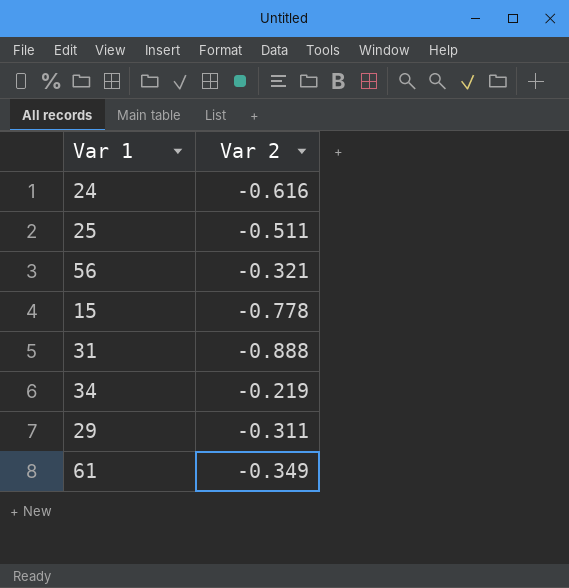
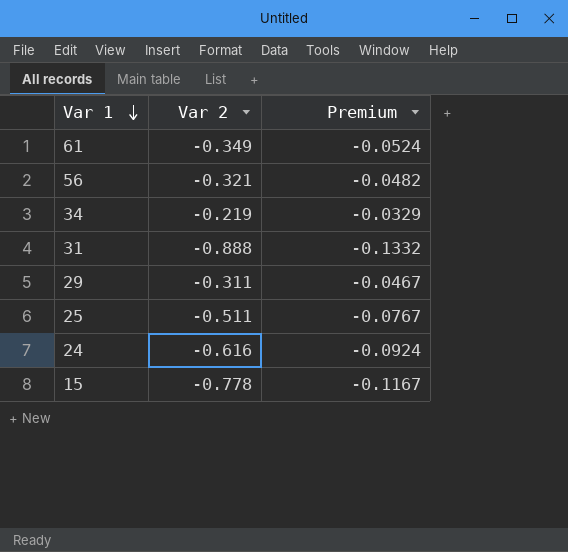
row order: none -> Var 1 descending
column Premium | formula: none -> [Var 2] * 0.15

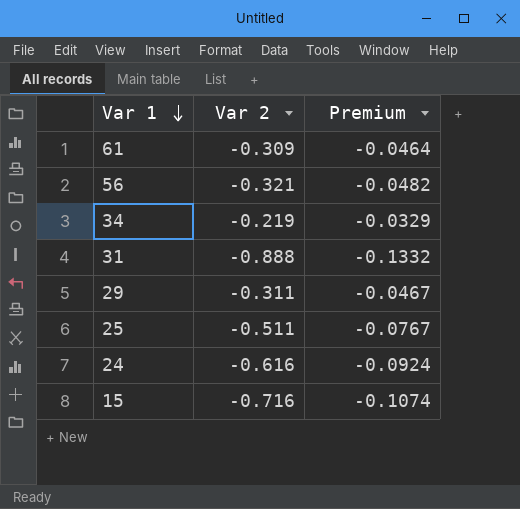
61 | Var 2: -0.349 -> -0.309
61 | Premium: -0.0524 -> -0.0464
15 | Var 2: -0.778 -> -0.716
15 | Premium: -0.1167 -> -0.1074

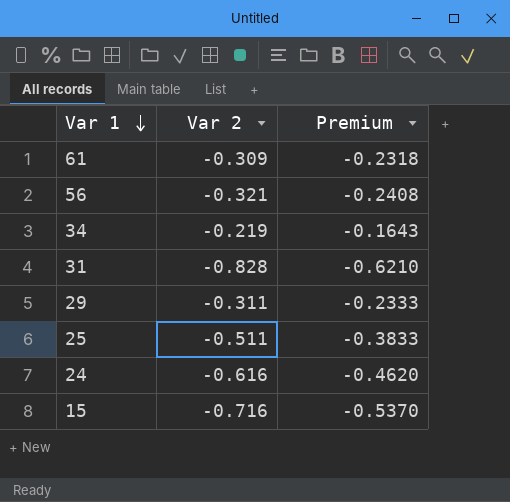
column Premium | formula: [Var 2] * 0.15 -> [Var 2] * 0.75
31 | Var 2: -0.888 -> -0.828

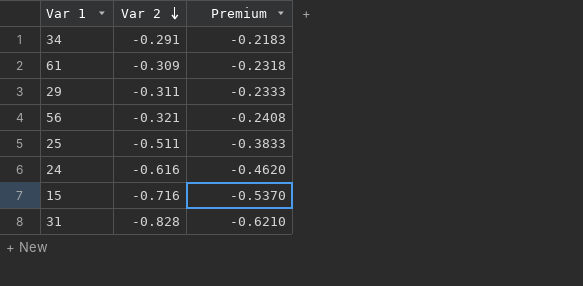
row order: Var 1 descending -> Var 2 descending
34 | Var 2: -0.219 -> -0.291
34 | Premium: -0.1643 -> -0.2183

